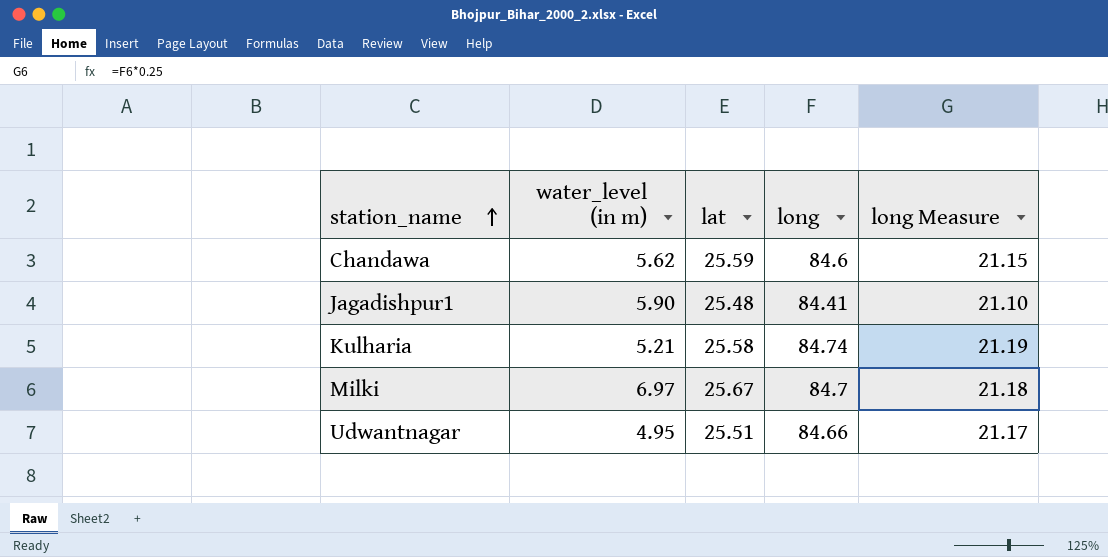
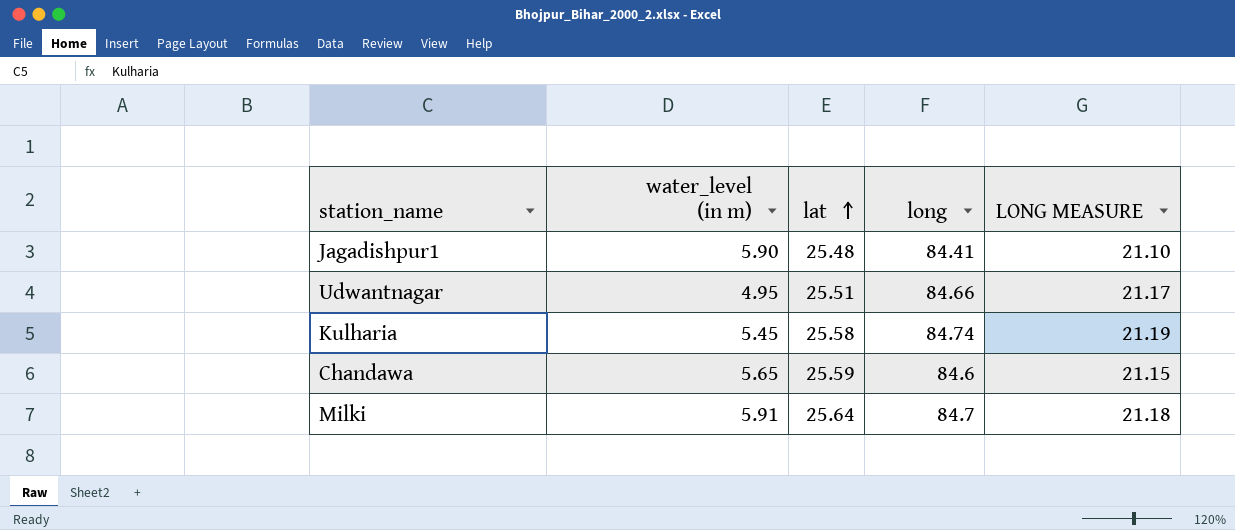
row order: station_name ascending -> lat ascending
column name: long Measure -> LONG MEASURE
Kulharia | water_level (in m): 5.21 -> 5.45
Chandawa | water_level (in m): 5.62 -> 5.65
Milki | water_level (in m): 6.97 -> 5.91
Milki | lat: 25.67 -> 25.64

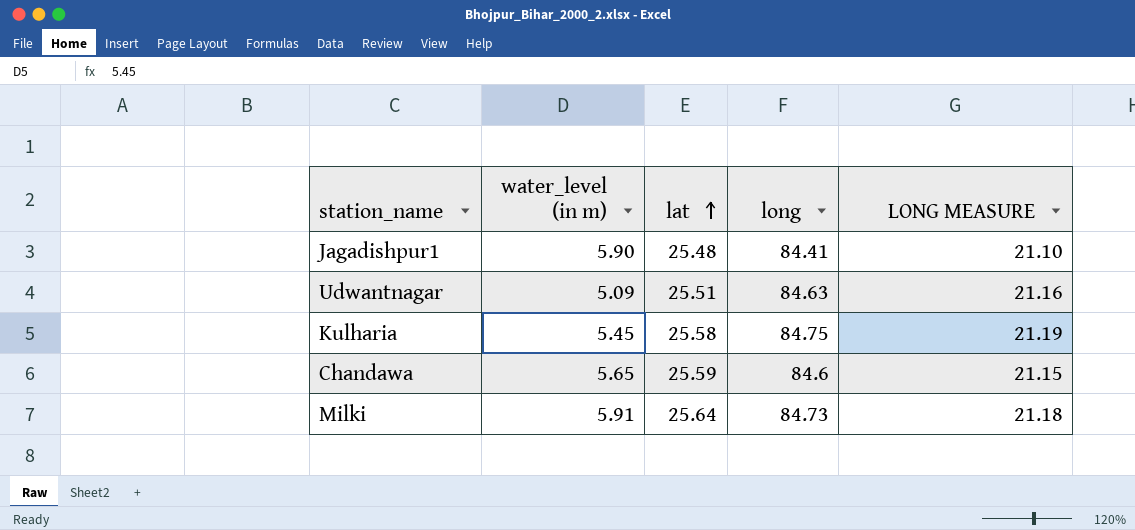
Udwantnagar | water_level (in m): 4.95 -> 5.09
Udwantnagar | long: 84.66 -> 84.63
Udwantnagar | LONG MEASURE: 21.17 -> 21.16
Kulharia | long: 84.74 -> 84.75
Milki | long: 84.7 -> 84.73

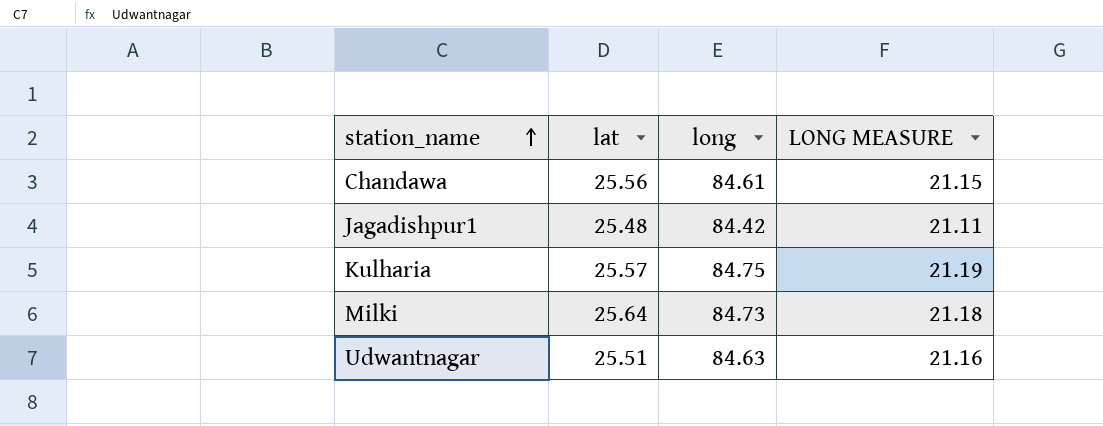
row order: lat ascending -> station_name ascending
column water_level (in m) | position: 2 -> none
Chandawa | lat: 25.59 -> 25.56
Chandawa | long: 84.6 -> 84.61
Jagadishpur1 | long: 84.41 -> 84.42
Jagadishpur1 | LONG MEASURE: 21.10 -> 21.11
Kulharia | lat: 25.58 -> 25.57

